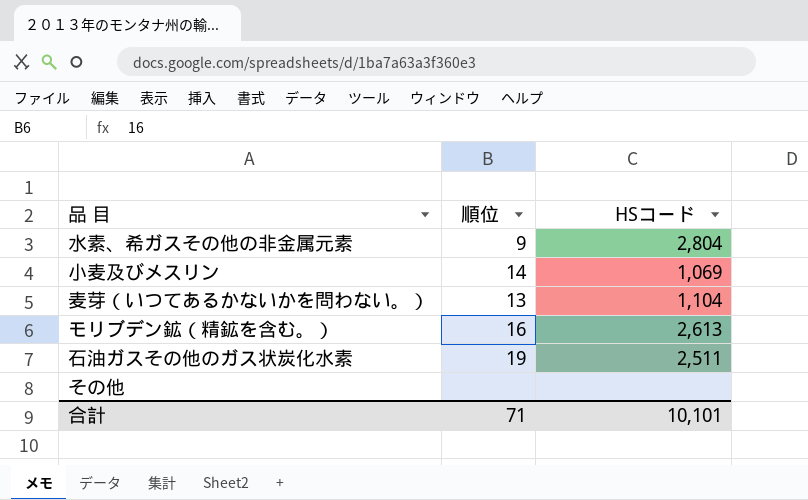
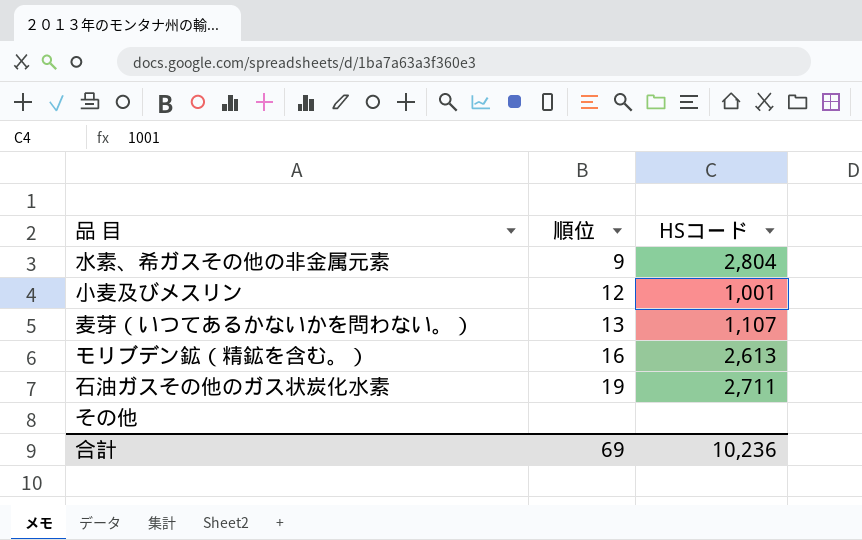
小麦及びメスリン | 順位: 14 -> 12
小麦及びメスリン | HSコード: 1,069 -> 1,001
麦芽（いつてあるかないかを問わない。） | HSコード: 1,104 -> 1,107
石油ガスその他のガス状炭化水素 | HSコード: 2,511 -> 2,711
合計 | 順位: 71 -> 69
合計 | HSコード: 10,101 -> 10,236

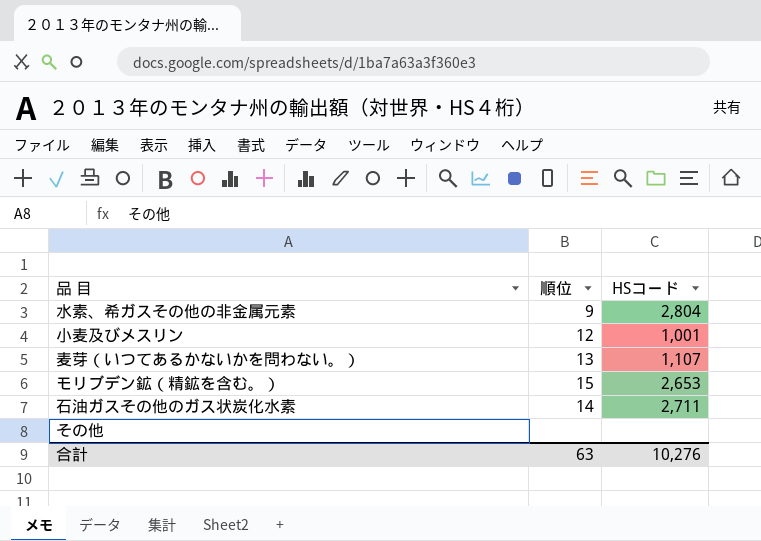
モリブデン鉱（精鉱を含む。） | 順位: 16 -> 15
モリブデン鉱（精鉱を含む。） | HSコード: 2,613 -> 2,653
石油ガスその他のガス状炭化水素 | 順位: 19 -> 14
合計 | 順位: 69 -> 63
合計 | HSコード: 10,236 -> 10,276

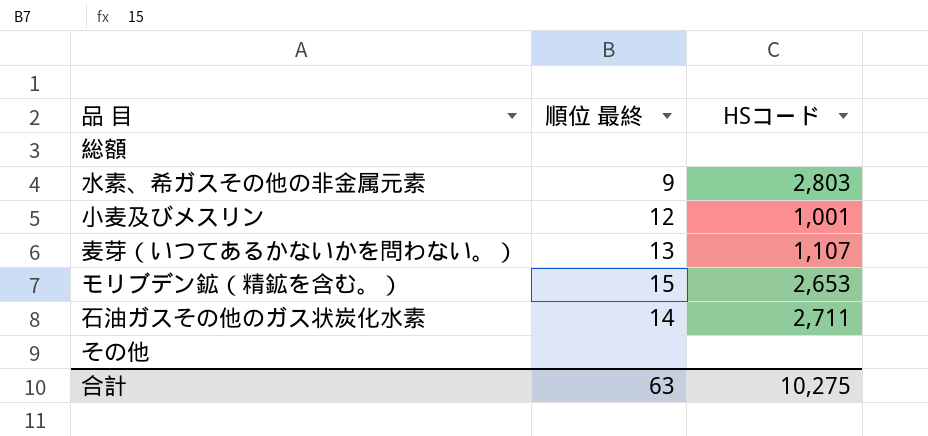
column name: 順位 -> 順位 最終
row 総額: none -> none | none
水素、希ガスその他の非金属元素 | HSコード: 2,804 -> 2,803
合計 | HSコード: 10,276 -> 10,275

